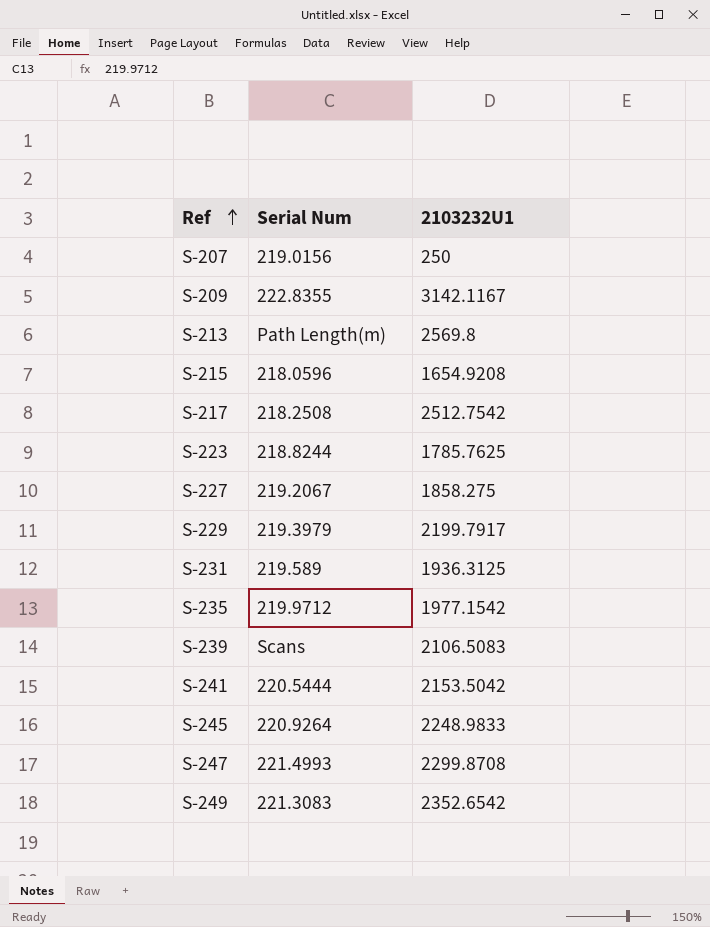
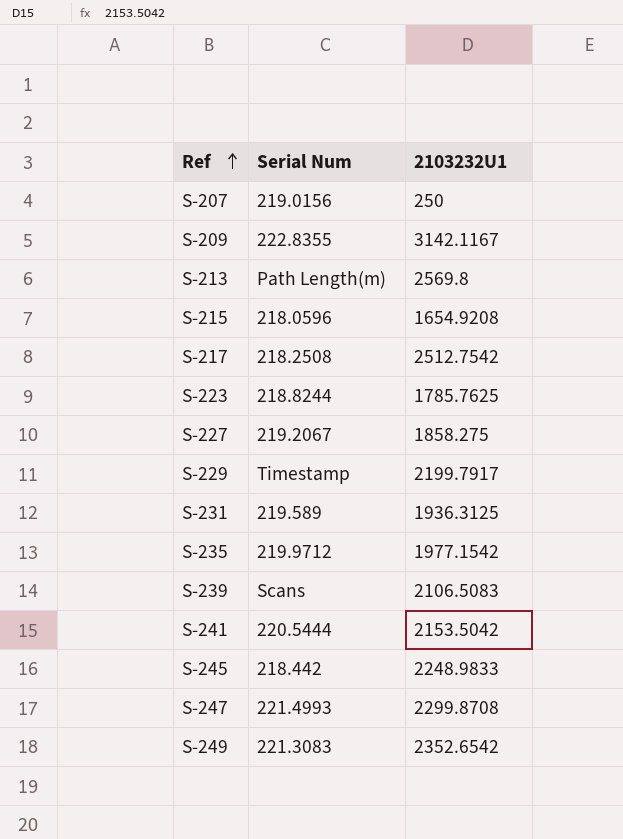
S-229 | Serial Num: 219.3979 -> Timestamp
S-245 | Serial Num: 220.9264 -> 218.442

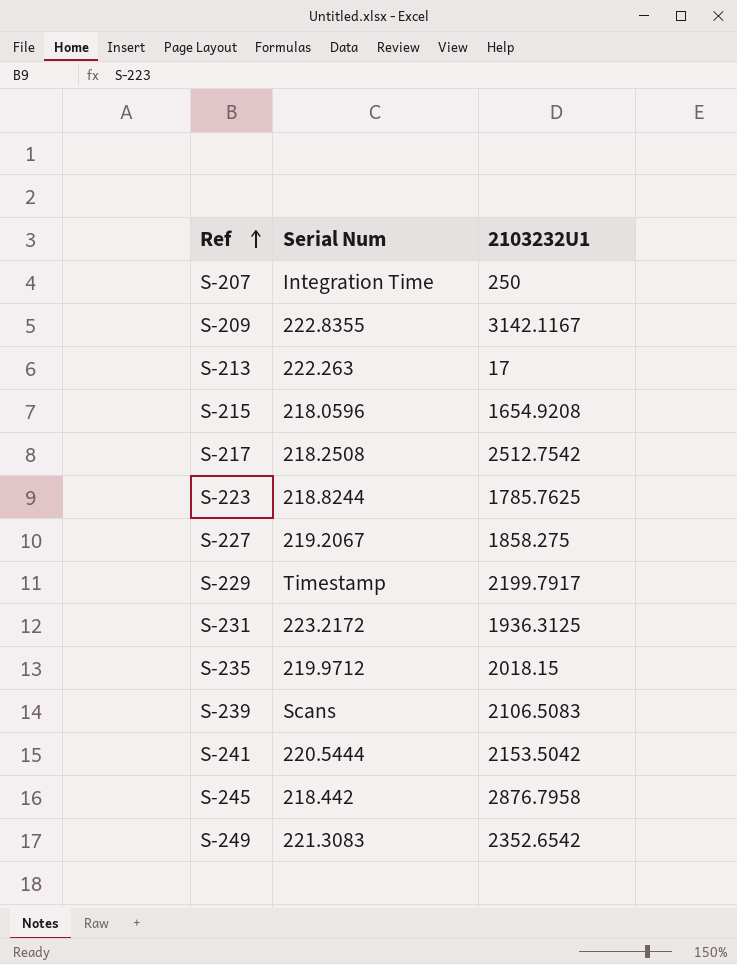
row S-247: 221.4993 | 2299.8708 -> none
S-207 | Serial Num: 219.0156 -> Integration Time
S-213 | Serial Num: Path Length(m) -> 222.263
S-213 | 2103232U1: 2569.8 -> 17
S-231 | Serial Num: 219.589 -> 223.2172
S-235 | 2103232U1: 1977.1542 -> 2018.15
S-245 | 2103232U1: 2248.9833 -> 2876.7958

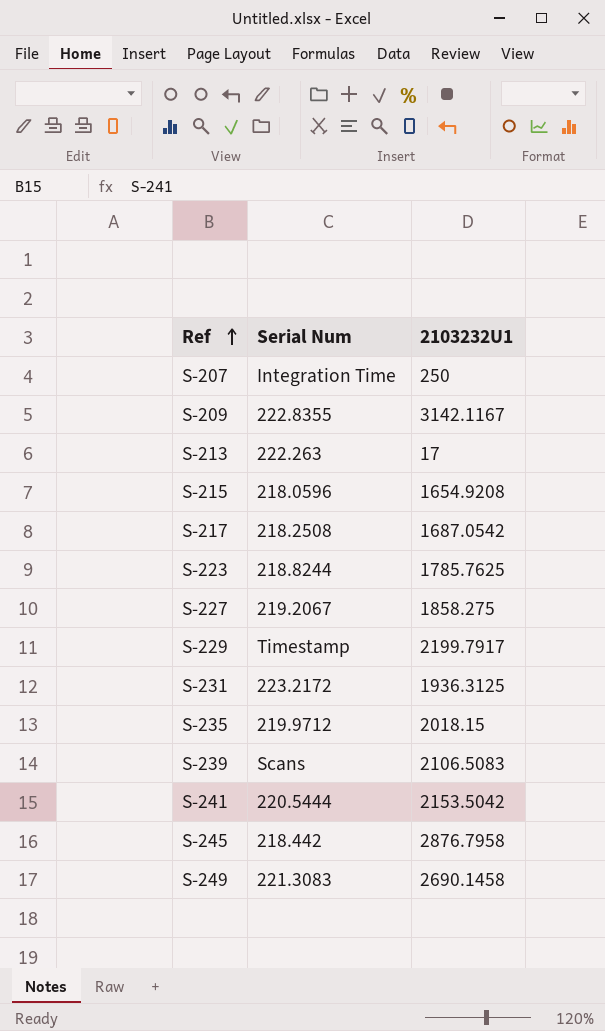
S-217 | 2103232U1: 2512.7542 -> 1687.0542
S-249 | 2103232U1: 2352.6542 -> 2690.1458

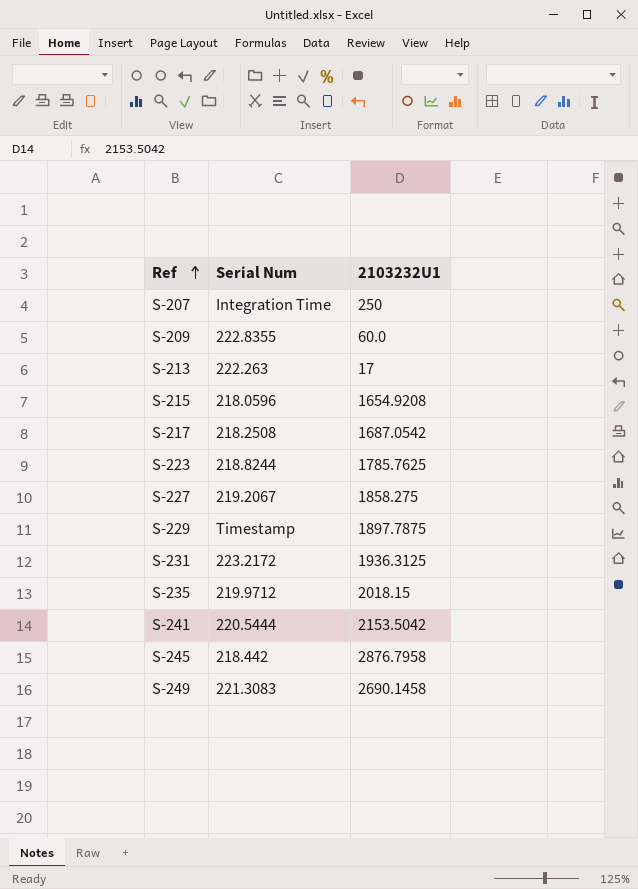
row S-239: Scans | 2106.5083 -> none
S-209 | 2103232U1: 3142.1167 -> 60.0
S-229 | 2103232U1: 2199.7917 -> 1897.7875

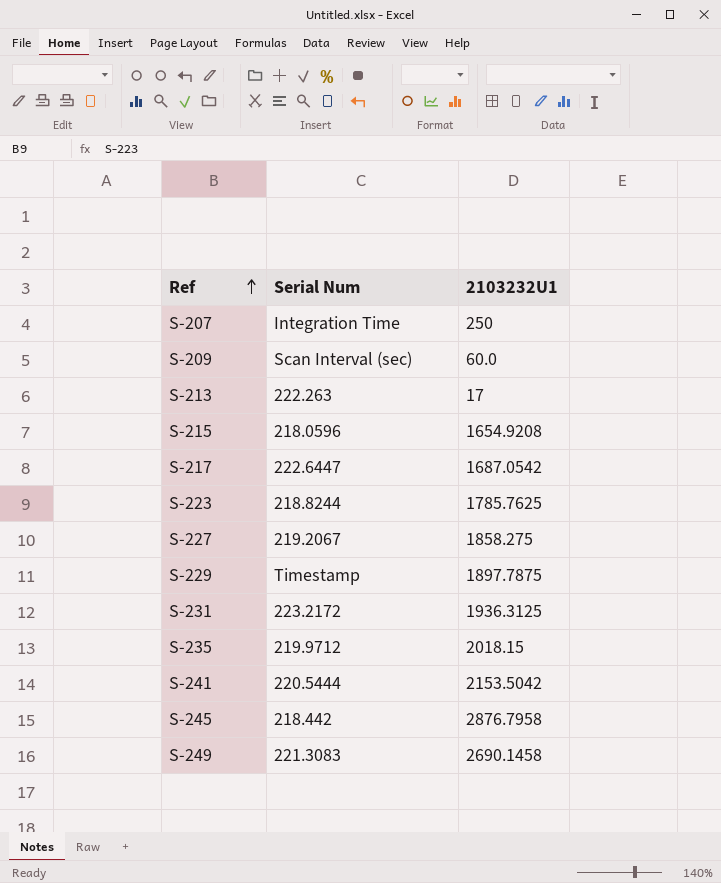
S-209 | Serial Num: 222.8355 -> Scan Interval (sec)
S-217 | Serial Num: 218.2508 -> 222.6447

